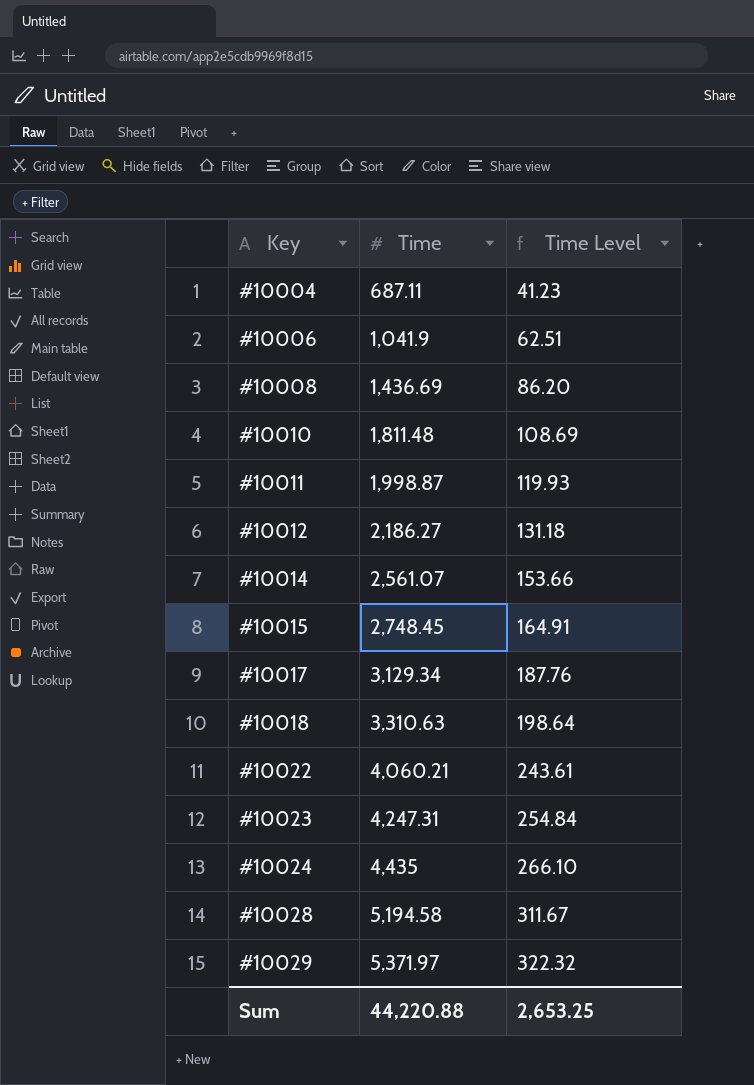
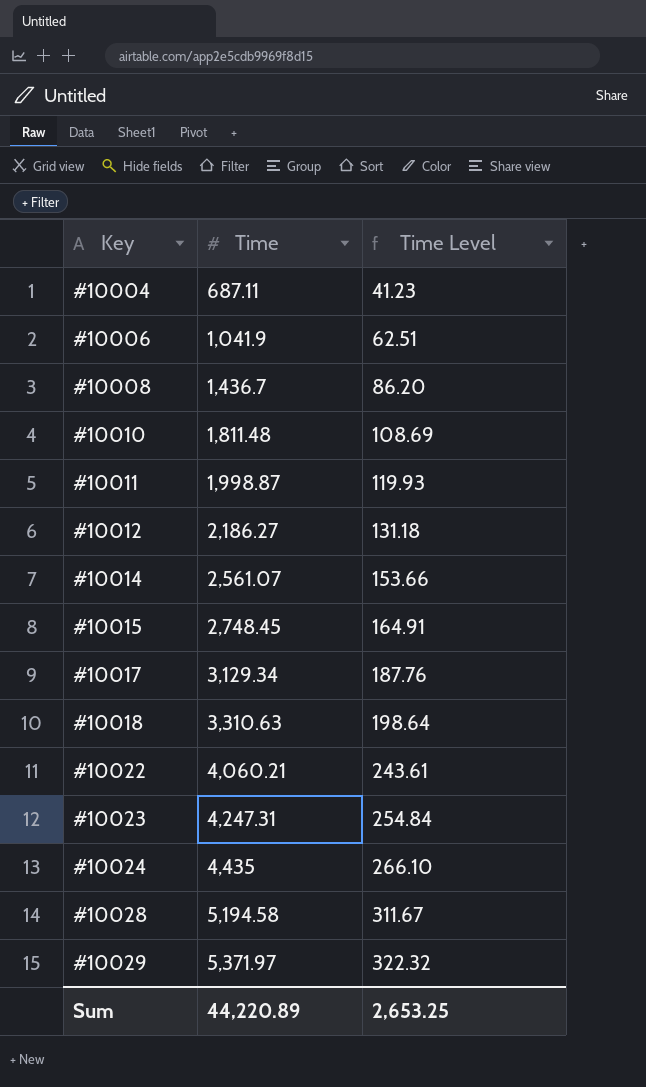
#10008 | Time: 1,436.69 -> 1,436.7
Sum | Time: 44,220.88 -> 44,220.89

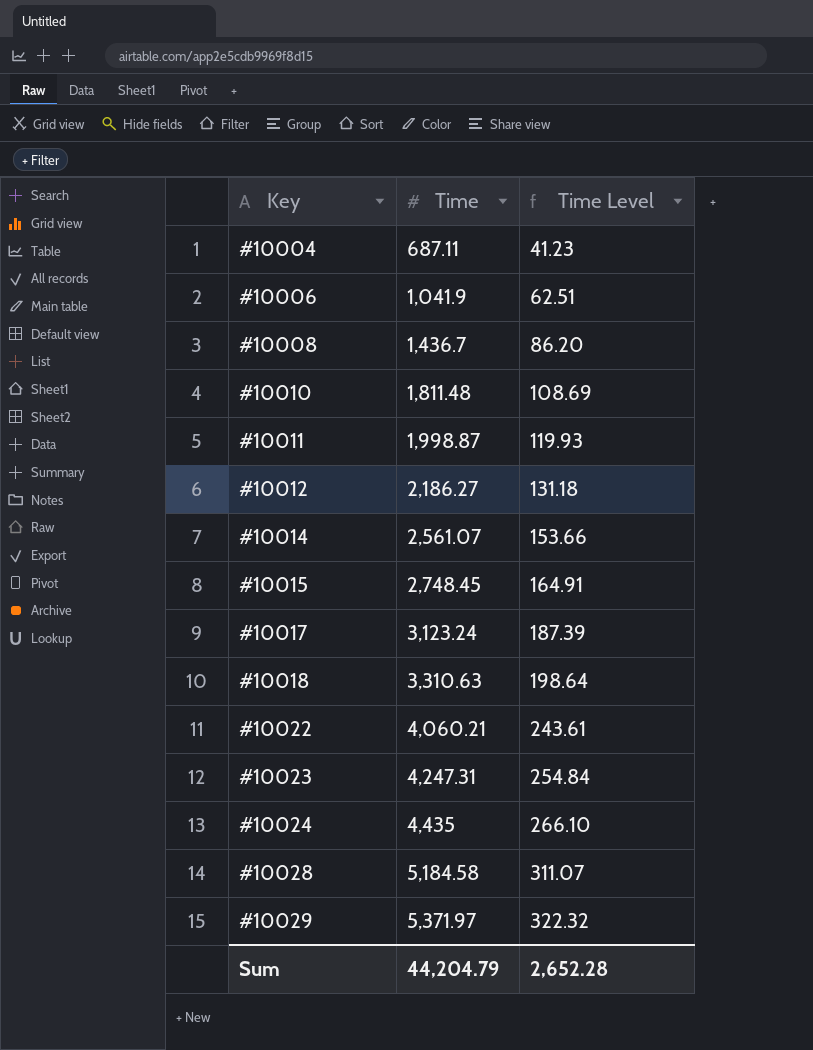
#10017 | Time: 3,129.34 -> 3,123.24
#10017 | Time Level: 187.76 -> 187.39
#10028 | Time: 5,194.58 -> 5,184.58
#10028 | Time Level: 311.67 -> 311.07
Sum | Time: 44,220.89 -> 44,204.79
Sum | Time Level: 2,653.25 -> 2,652.28

